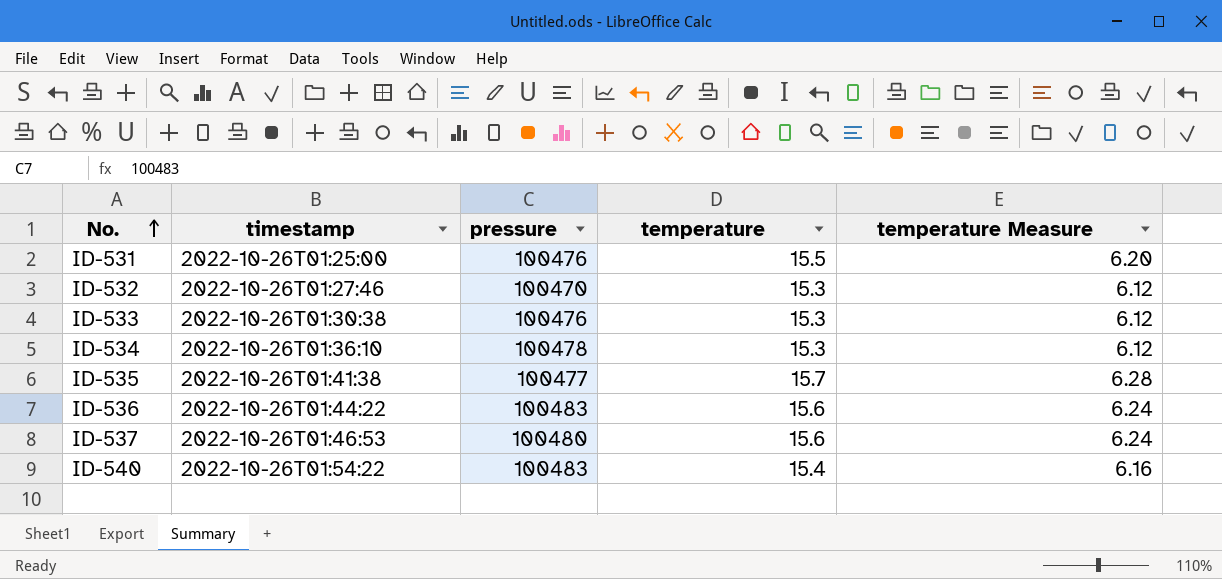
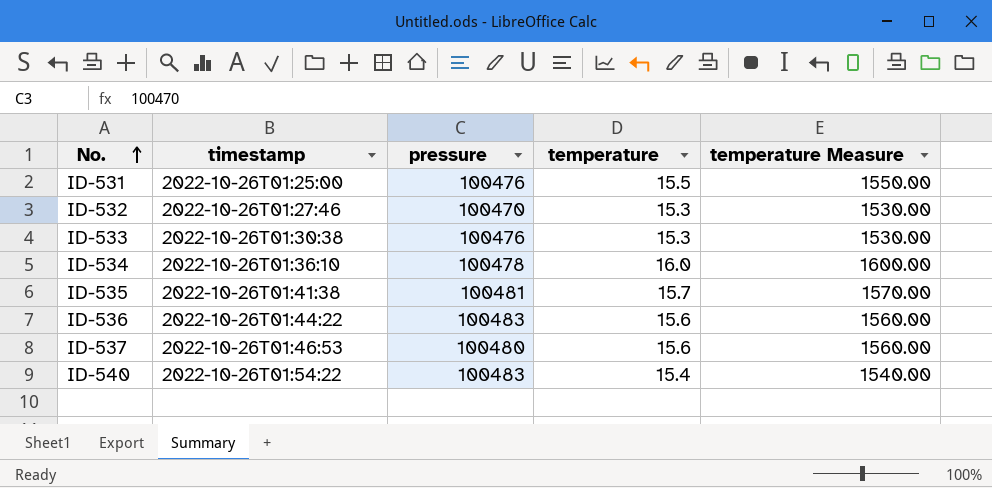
column temperature Measure | formula: [temperature] * 0.4 -> [temperature] * 100
ID-534 | temperature: 15.3 -> 16.0
ID-535 | pressure: 100477 -> 100481

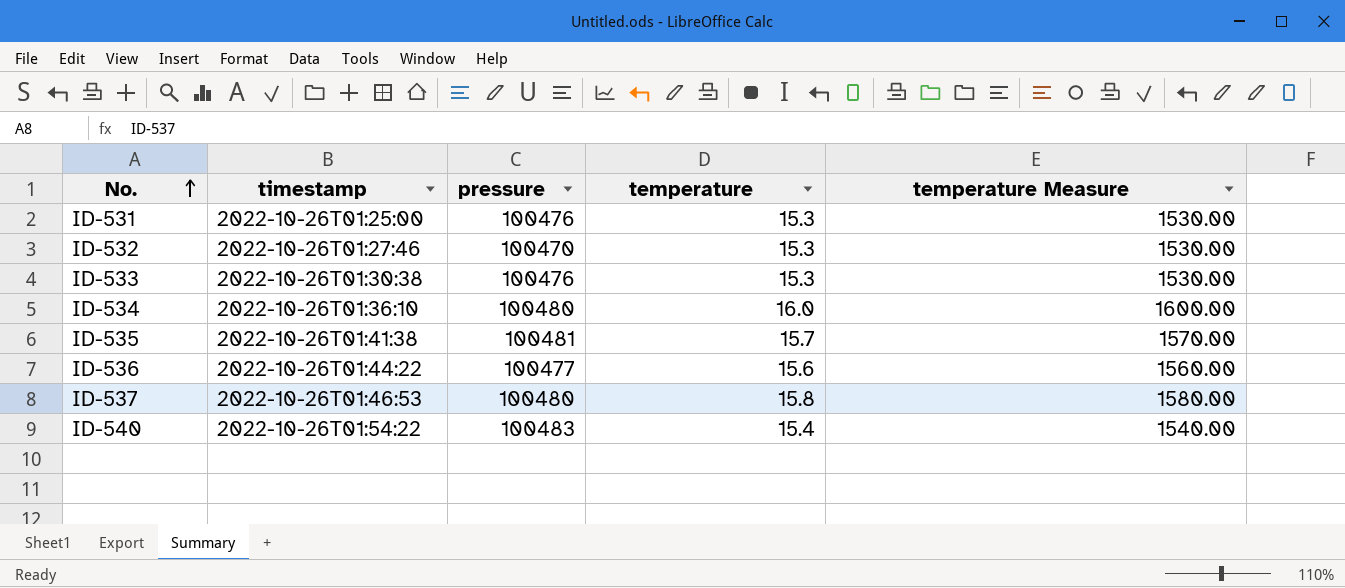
ID-531 | temperature: 15.5 -> 15.3
ID-531 | temperature Measure: 1550.00 -> 1530.00
ID-534 | pressure: 100478 -> 100480
ID-536 | pressure: 100483 -> 100477
ID-537 | temperature: 15.6 -> 15.8
ID-537 | temperature Measure: 1560.00 -> 1580.00

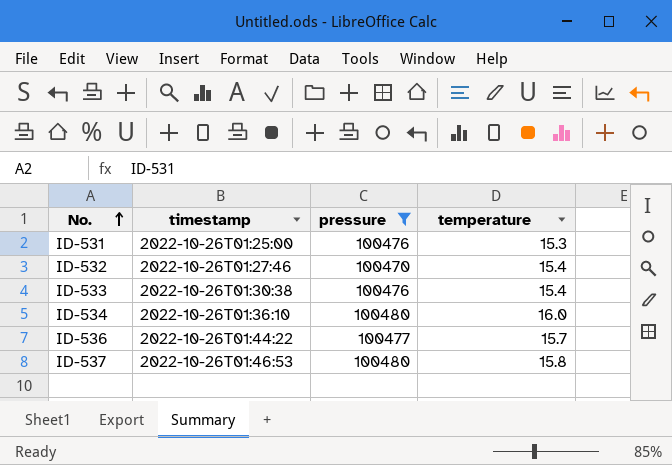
filter: none -> pressure <= 100480
column temperature Measure | formula: [temperature] * 100 -> none
ID-532 | temperature: 15.3 -> 15.4
ID-533 | temperature: 15.3 -> 15.4
ID-536 | temperature: 15.6 -> 15.7

